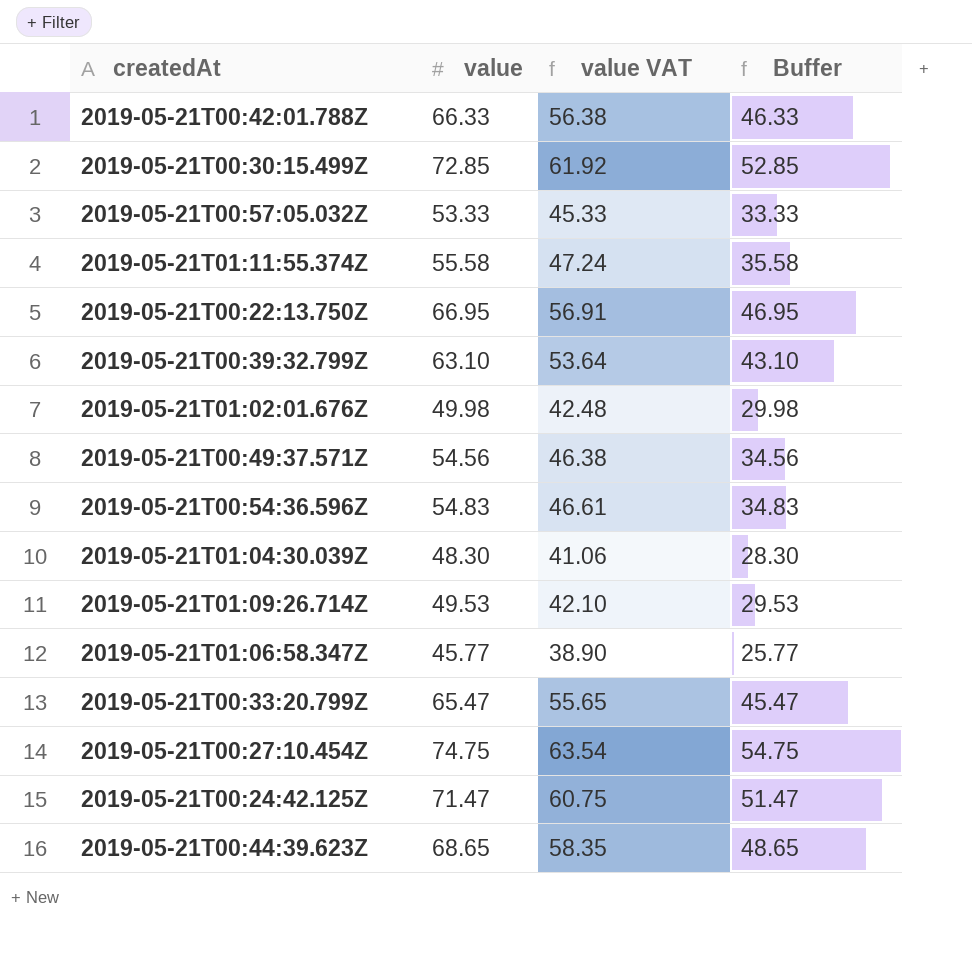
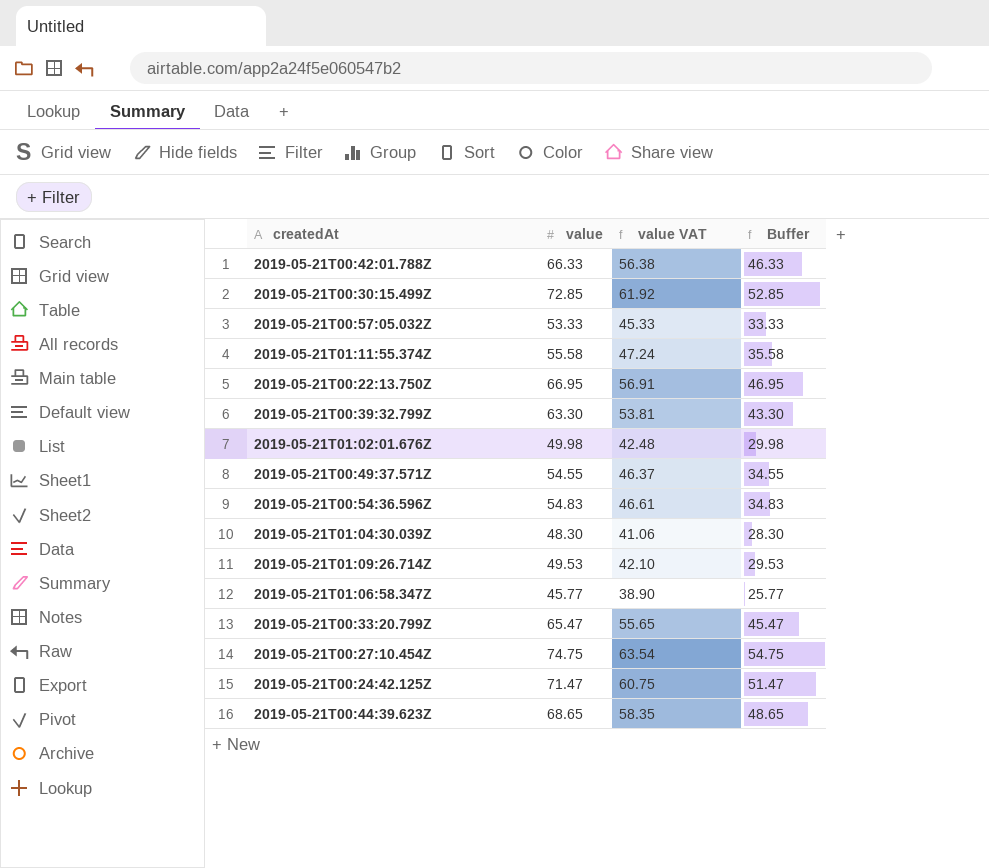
2019-05-21T00:39:32.799Z | value: 63.10 -> 63.30
2019-05-21T00:39:32.799Z | value VAT: 53.64 -> 53.81
2019-05-21T00:39:32.799Z | Buffer: 43.10 -> 43.30
2019-05-21T00:49:37.571Z | value: 54.56 -> 54.55
2019-05-21T00:49:37.571Z | value VAT: 46.38 -> 46.37
2019-05-21T00:49:37.571Z | Buffer: 34.56 -> 34.55

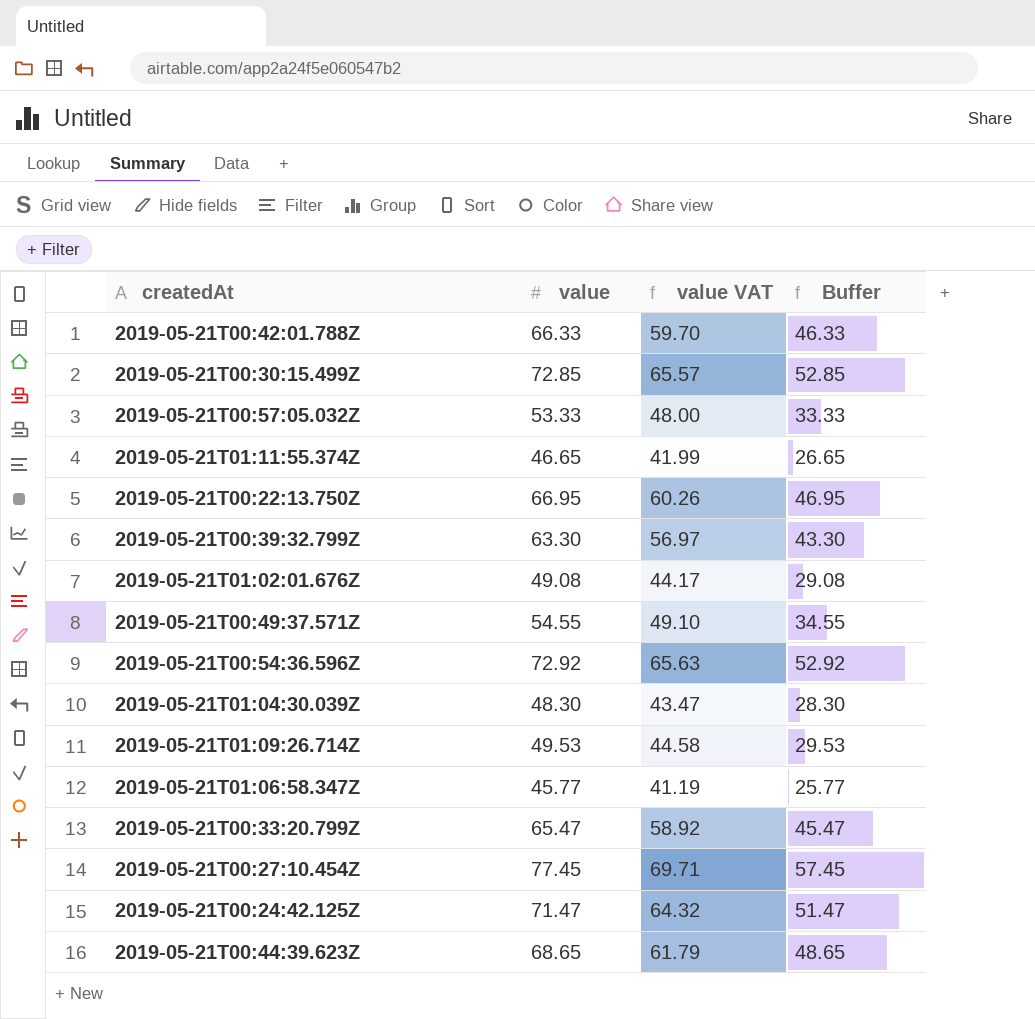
column value VAT | formula: [value] * 0.85 -> [value] * 0.9
2019-05-21T01:11:55.374Z | value: 55.58 -> 46.65
2019-05-21T01:11:55.374Z | Buffer: 35.58 -> 26.65
2019-05-21T01:02:01.676Z | value: 49.98 -> 49.08
2019-05-21T01:02:01.676Z | Buffer: 29.98 -> 29.08
2019-05-21T00:54:36.596Z | value: 54.83 -> 72.92
2019-05-21T00:54:36.596Z | Buffer: 34.83 -> 52.92
2019-05-21T00:27:10.454Z | value: 74.75 -> 77.45
2019-05-21T00:27:10.454Z | Buffer: 54.75 -> 57.45

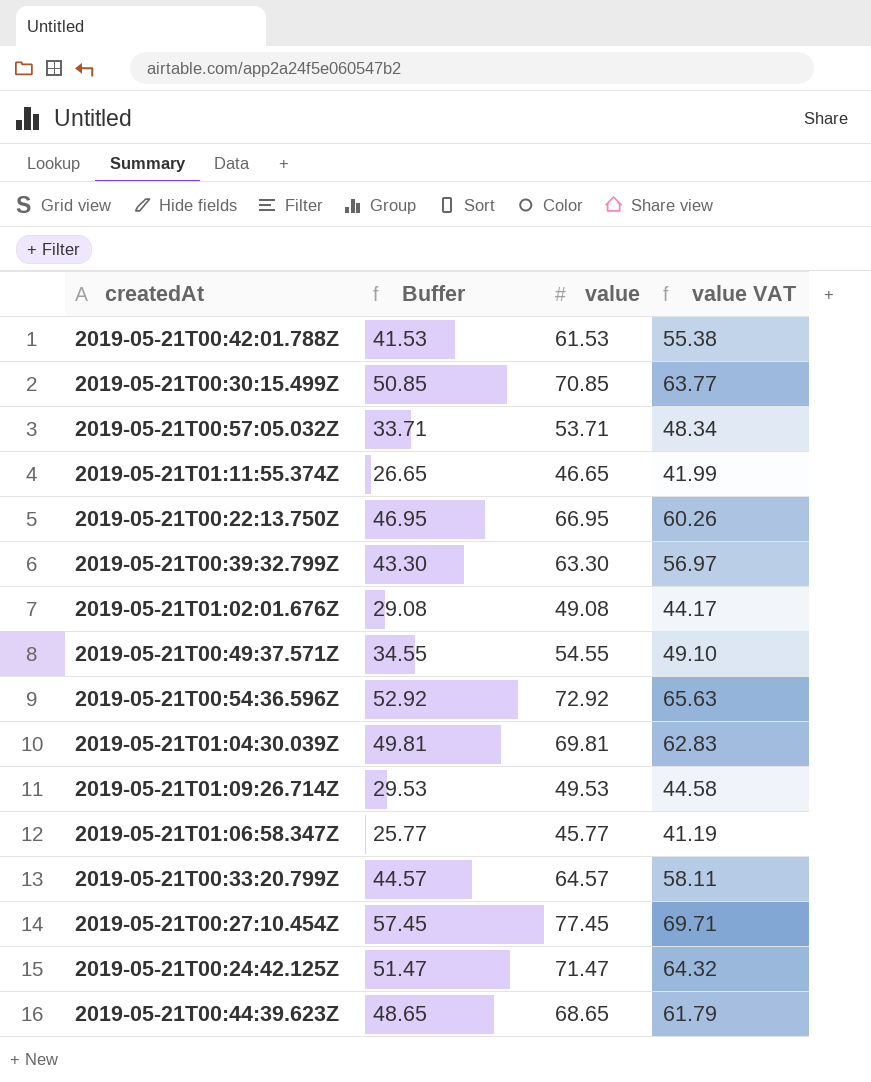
column Buffer | position: 4 -> 2
2019-05-21T00:42:01.788Z | Buffer: 46.33 -> 41.53
2019-05-21T00:42:01.788Z | value: 66.33 -> 61.53
2019-05-21T00:42:01.788Z | value VAT: 59.70 -> 55.38
2019-05-21T00:30:15.499Z | Buffer: 52.85 -> 50.85
2019-05-21T00:30:15.499Z | value: 72.85 -> 70.85
2019-05-21T00:30:15.499Z | value VAT: 65.57 -> 63.77
2019-05-21T00:57:05.032Z | Buffer: 33.33 -> 33.71
2019-05-21T00:57:05.032Z | value: 53.33 -> 53.71
2019-05-21T00:57:05.032Z | value VAT: 48.00 -> 48.34
2019-05-21T01:04:30.039Z | Buffer: 28.30 -> 49.81
2019-05-21T01:04:30.039Z | value: 48.30 -> 69.81
2019-05-21T01:04:30.039Z | value VAT: 43.47 -> 62.83
2019-05-21T00:33:20.799Z | Buffer: 45.47 -> 44.57
2019-05-21T00:33:20.799Z | value: 65.47 -> 64.57
2019-05-21T00:33:20.799Z | value VAT: 58.92 -> 58.11

